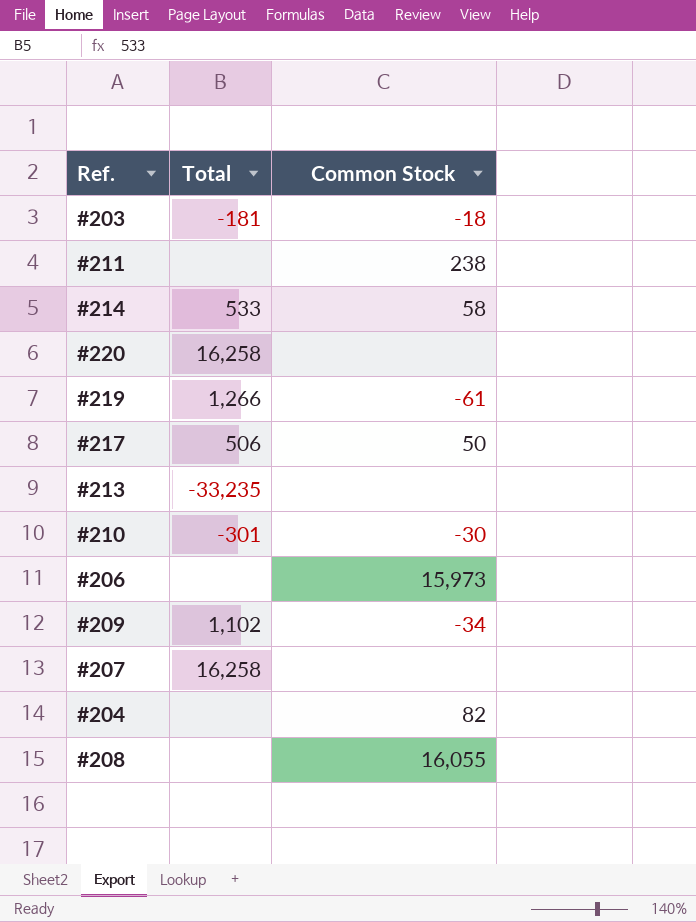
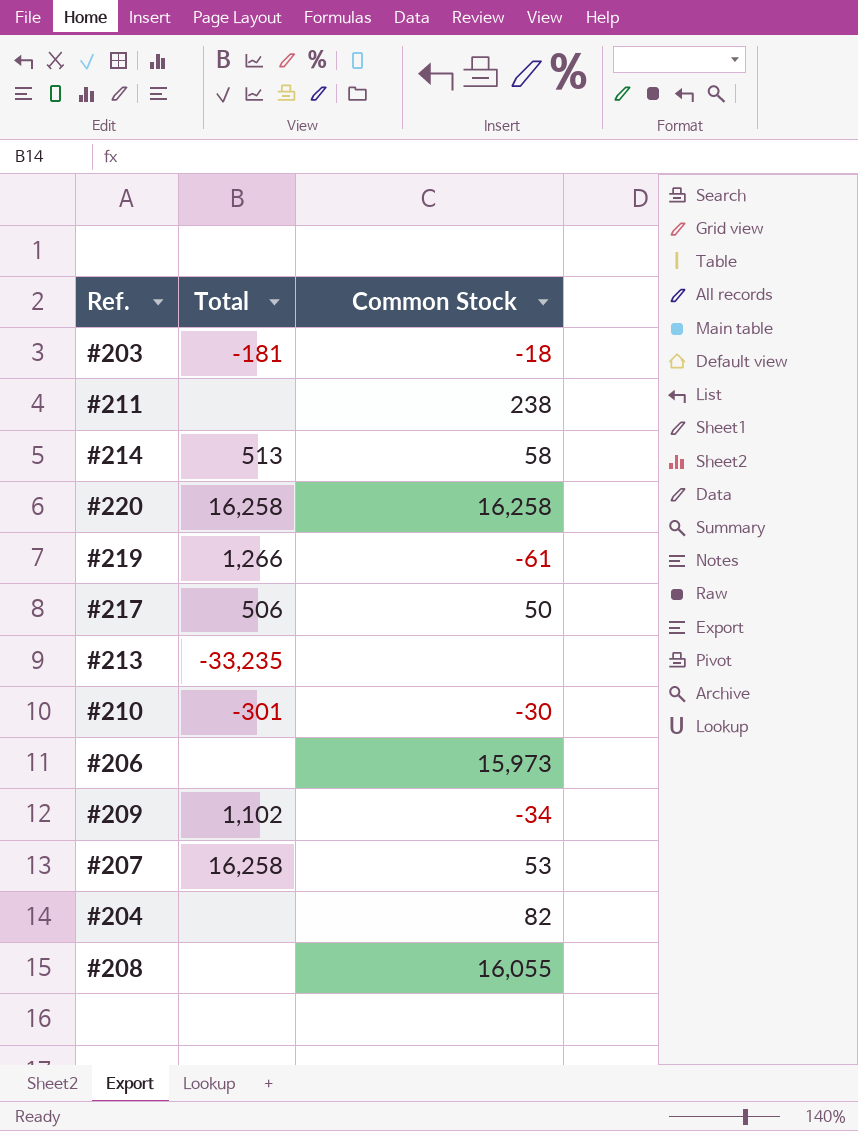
#214 | Total: 533 -> 513
#220 | Common Stock: none -> 16,258
#207 | Common Stock: none -> 53

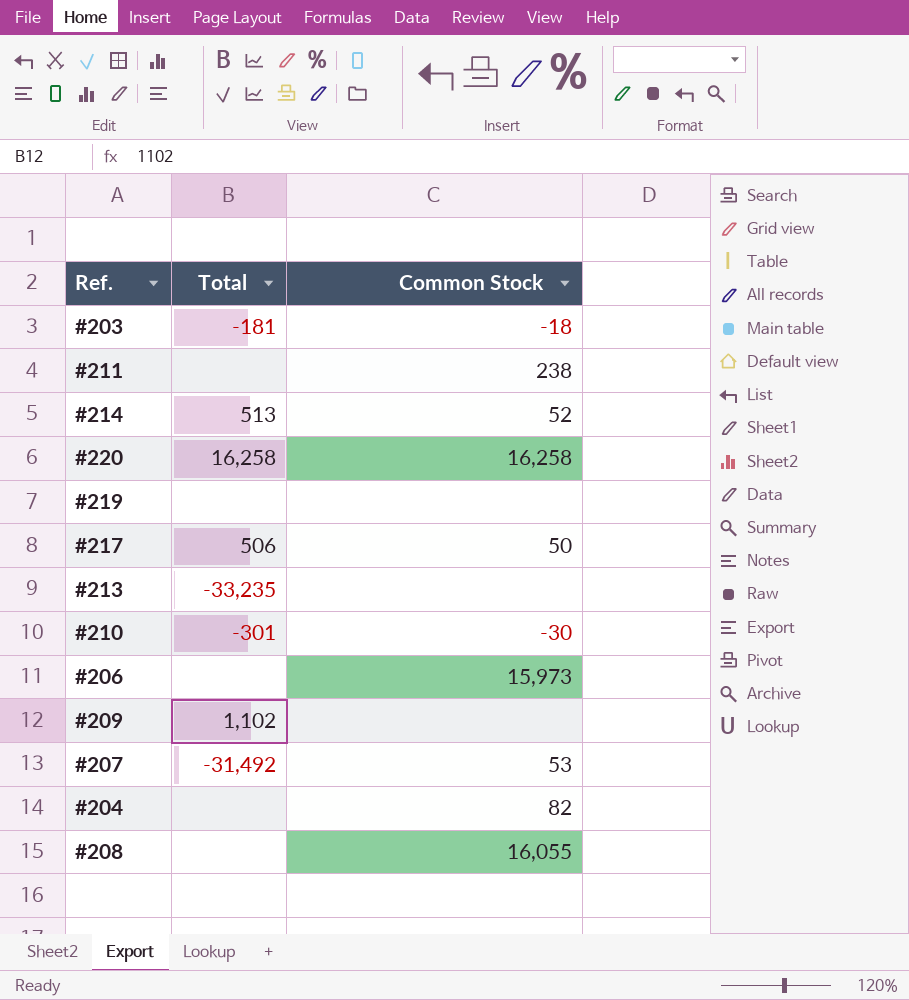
#214 | Common Stock: 58 -> 52
#219 | Total: 1,266 -> none
#219 | Common Stock: -61 -> none
#209 | Common Stock: -34 -> none
#207 | Total: 16,258 -> -31,492

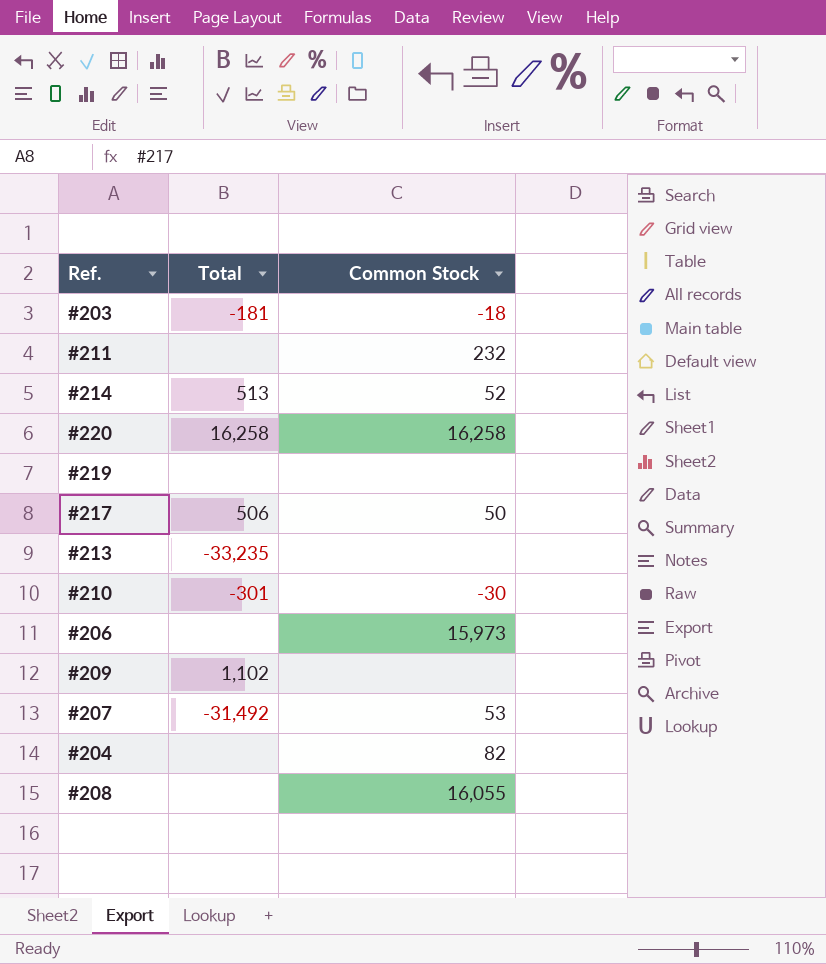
#211 | Common Stock: 238 -> 232

